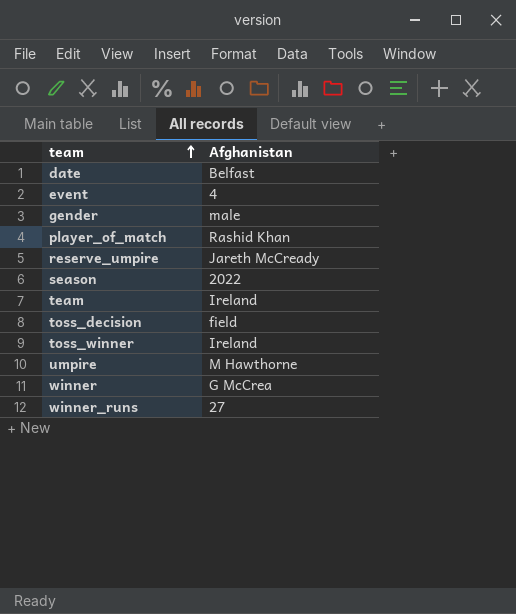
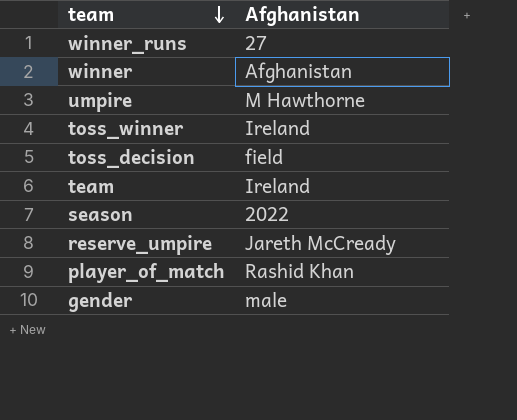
row order: team ascending -> team descending
row date: Belfast -> none
row event: 4 -> none
winner | Afghanistan: G McCrea -> Afghanistan

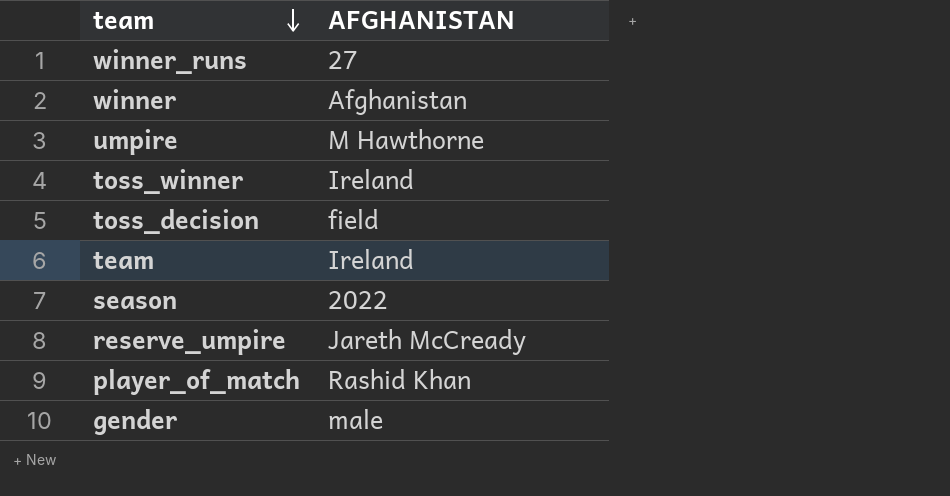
column name: Afghanistan -> AFGHANISTAN

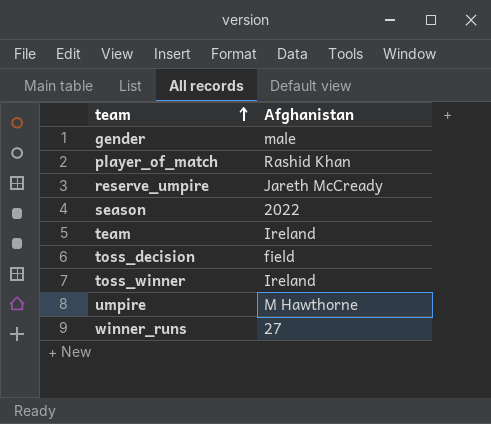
row order: team descending -> team ascending
column name: AFGHANISTAN -> Afghanistan
row winner: Afghanistan -> none

